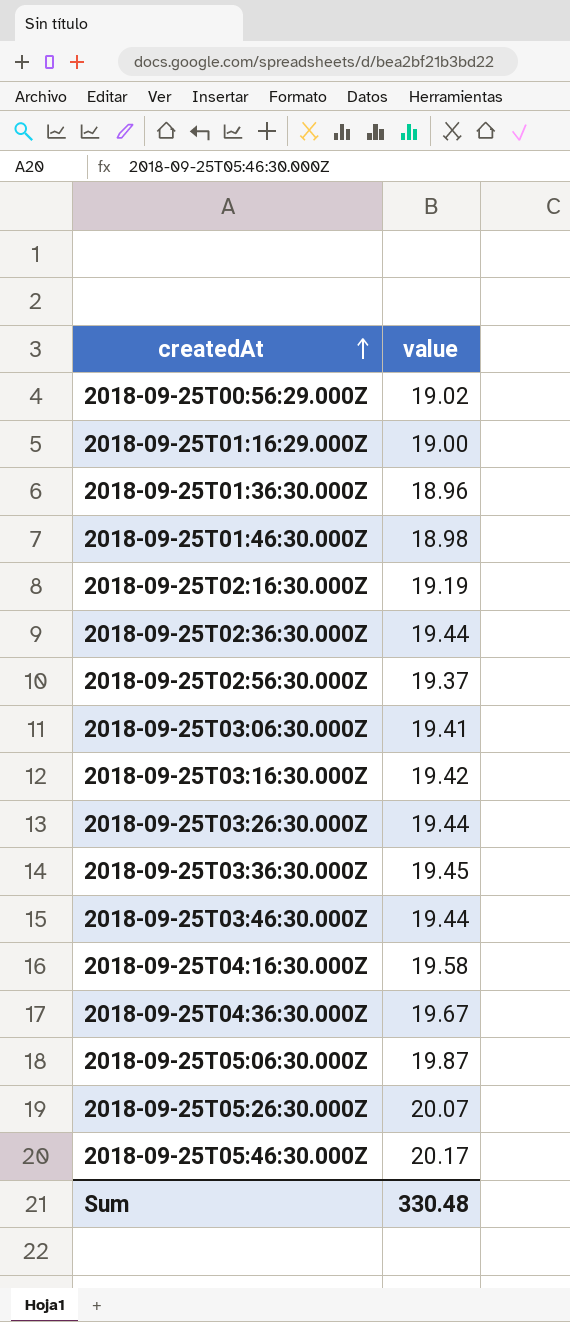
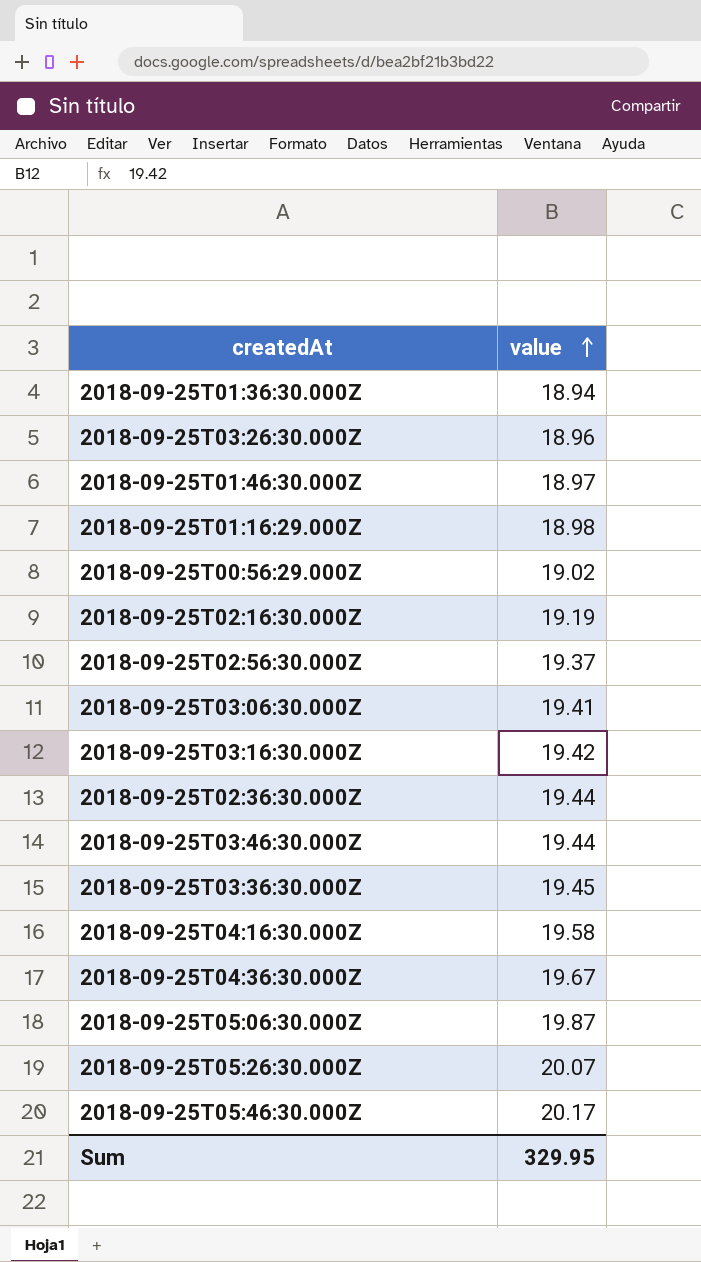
row order: createdAt ascending -> value ascending
2018-09-25T01:36:30.000Z | value: 18.96 -> 18.94
2018-09-25T03:26:30.000Z | value: 19.44 -> 18.96
2018-09-25T01:46:30.000Z | value: 18.98 -> 18.97
2018-09-25T01:16:29.000Z | value: 19.00 -> 18.98
Sum | value: 330.48 -> 329.95

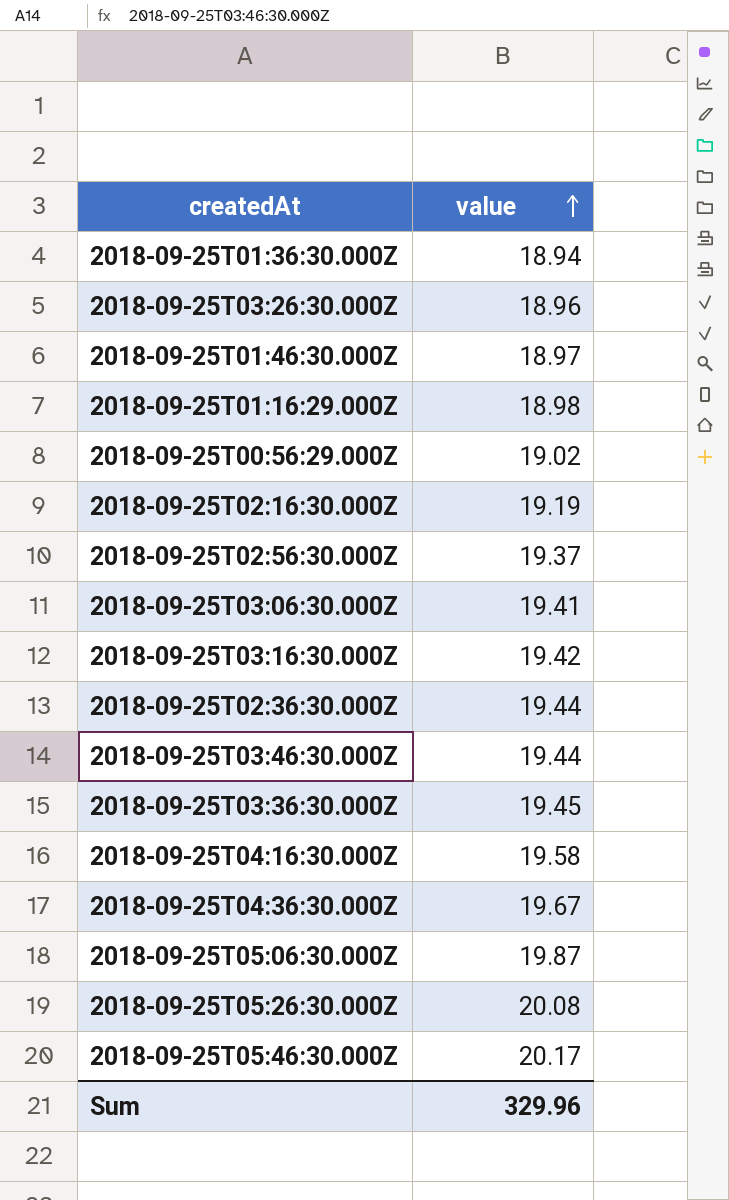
2018-09-25T05:26:30.000Z | value: 20.07 -> 20.08
Sum | value: 329.95 -> 329.96

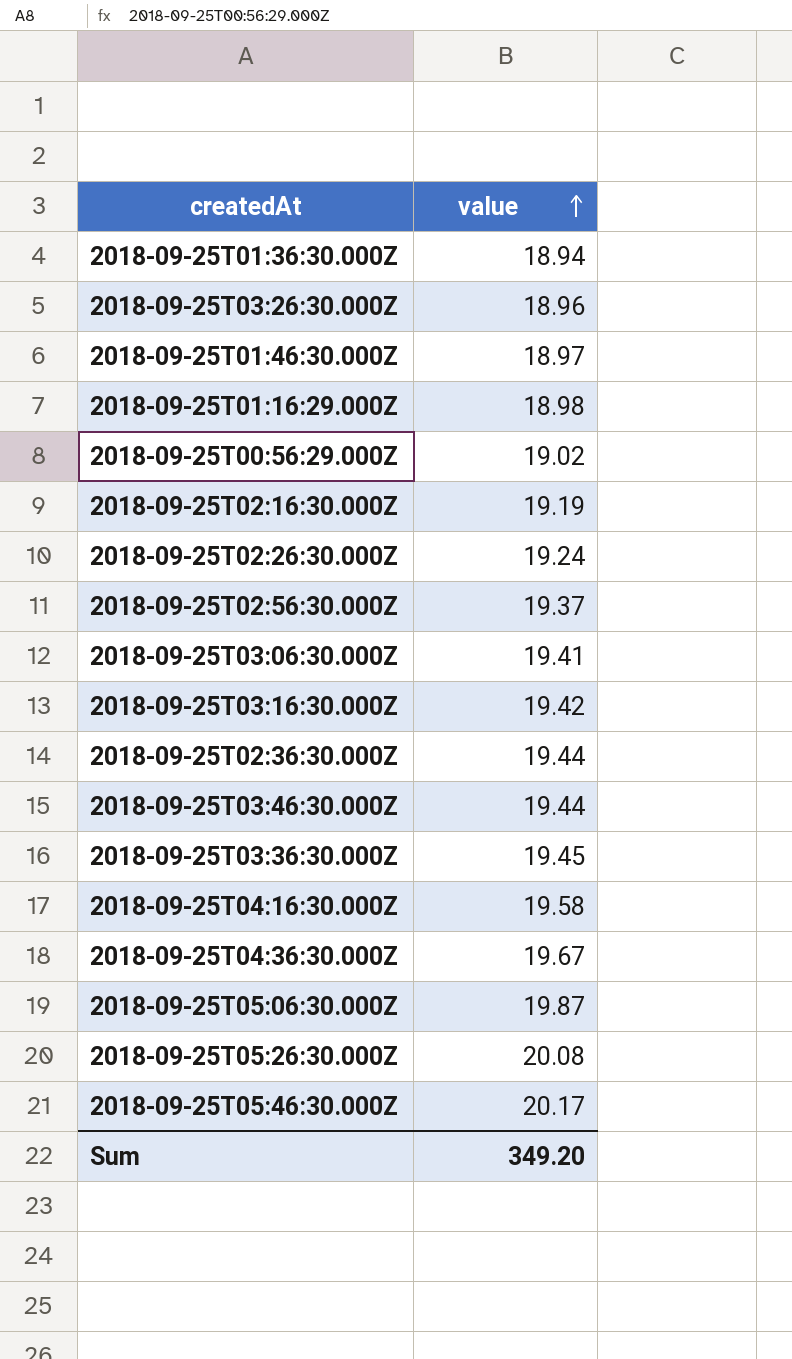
row 2018-09-25T02:26:30.000Z: none -> 19.24
Sum | value: 329.96 -> 349.20

